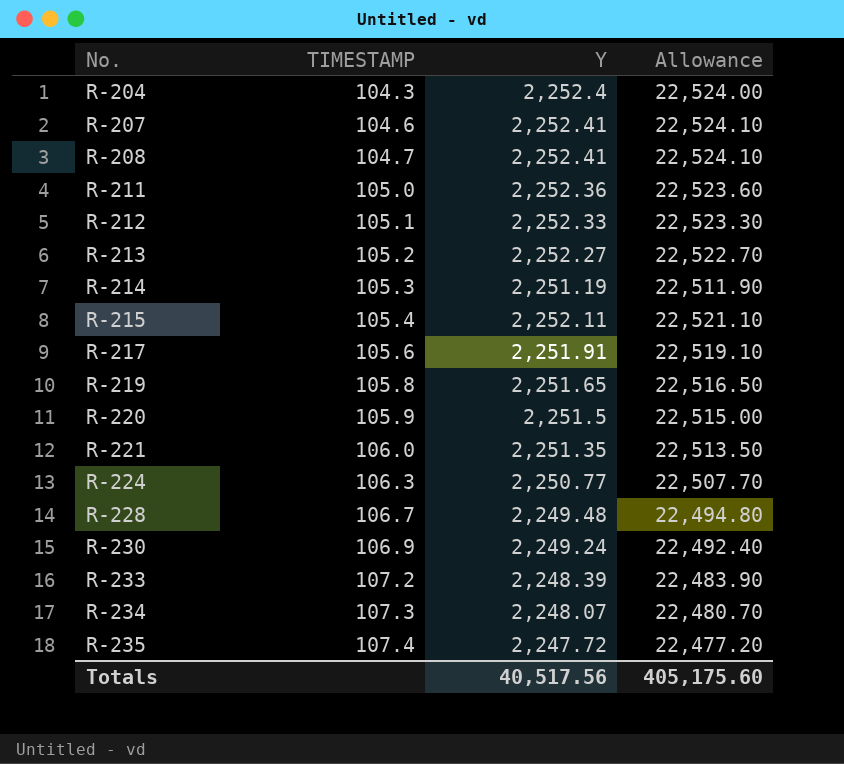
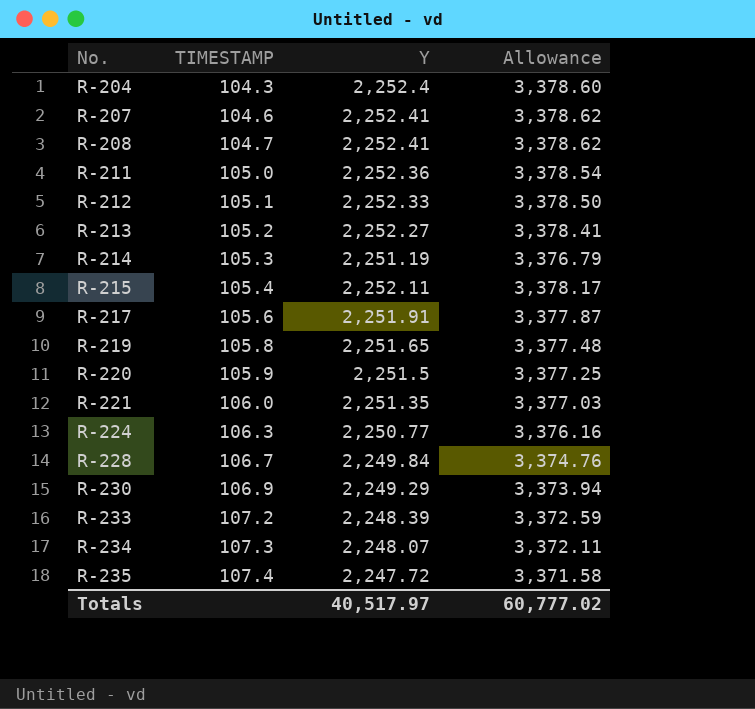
column Allowance | formula: [Y] * 10 -> [Y] * 1.5
R-228 | Y: 2,249.48 -> 2,249.84
R-230 | Y: 2,249.24 -> 2,249.29
Totals | Y: 40,517.56 -> 40,517.97
Totals | Allowance: 405,175.60 -> 60,777.02

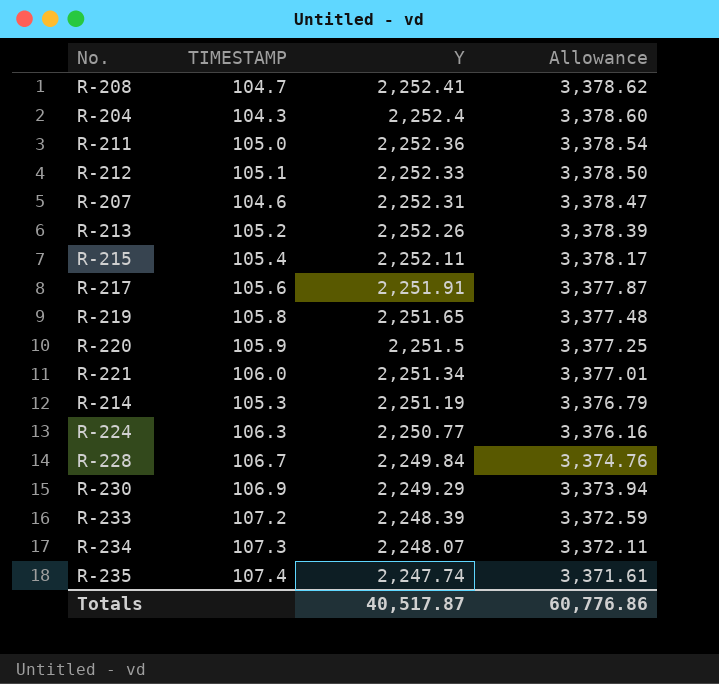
row order: No. ascending -> Y descending
R-207 | Y: 2,252.41 -> 2,252.31
R-207 | Allowance: 3,378.62 -> 3,378.47
R-213 | Y: 2,252.27 -> 2,252.26
R-213 | Allowance: 3,378.41 -> 3,378.39
R-221 | Y: 2,251.35 -> 2,251.34
R-221 | Allowance: 3,377.03 -> 3,377.01
R-235 | Y: 2,247.72 -> 2,247.74
R-235 | Allowance: 3,371.58 -> 3,371.61
Totals | Y: 40,517.97 -> 40,517.87
Totals | Allowance: 60,777.02 -> 60,776.86

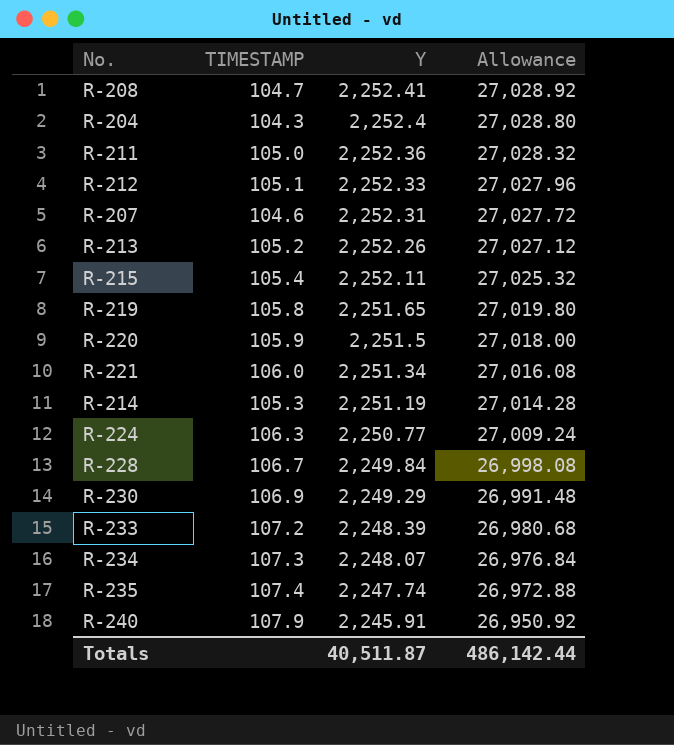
column Allowance | formula: [Y] * 1.5 -> [Y] * 12
row R-217: 105.6 | 2,251.91 | 3,377.87 -> none
row R-240: none -> 107.9 | 2,245.91 | 26,950.92
Totals | Y: 40,517.87 -> 40,511.87
Totals | Allowance: 60,776.86 -> 486,142.44

